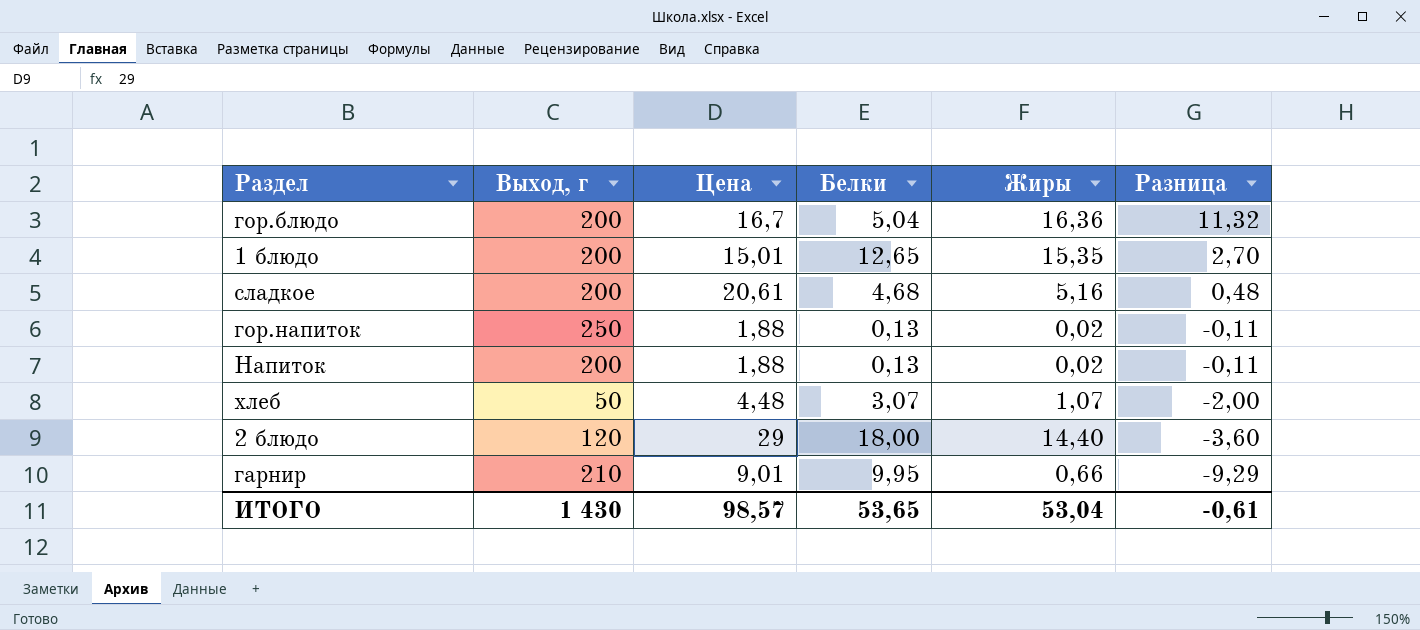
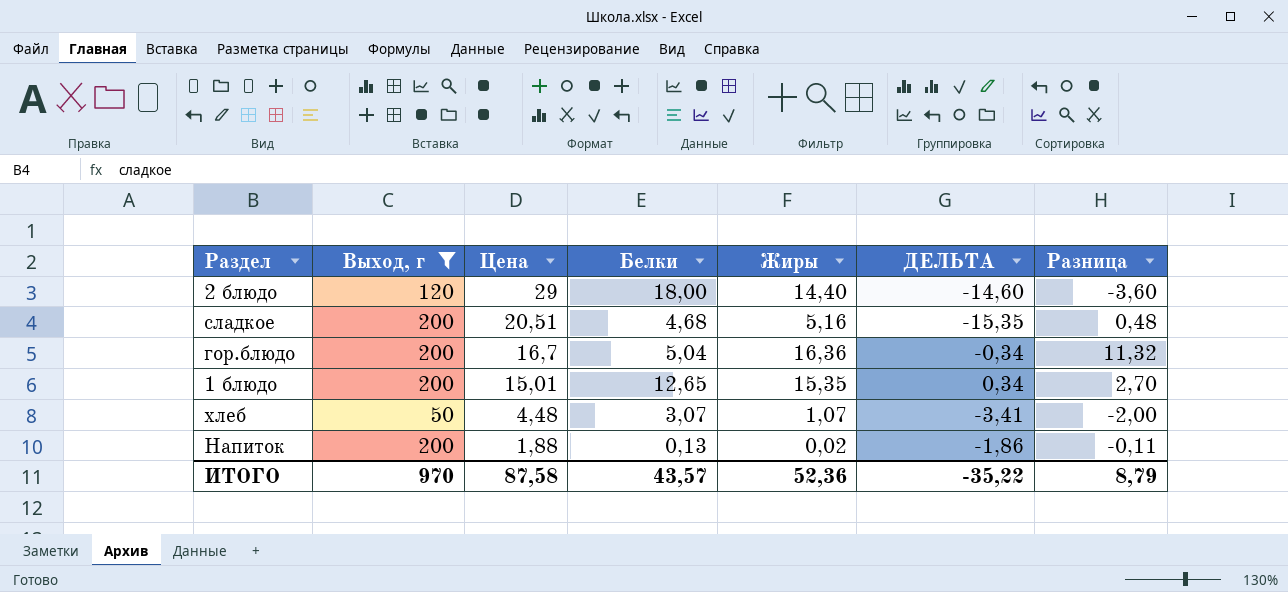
filter: none -> Выход, г <= 200
row order: Разница descending -> Цена descending
column ДЕЛЬТА | formula: none -> [Жиры] - [Цена]
сладкое | Цена: 20,61 -> 20,51
ИТОГО | Выход, г: 1 430 -> 970
ИТОГО | Цена: 98,57 -> 87,58
ИТОГО | Белки: 53,65 -> 43,57
ИТОГО | Жиры: 53,04 -> 52,36
ИТОГО | Разница: -0,61 -> 8,79

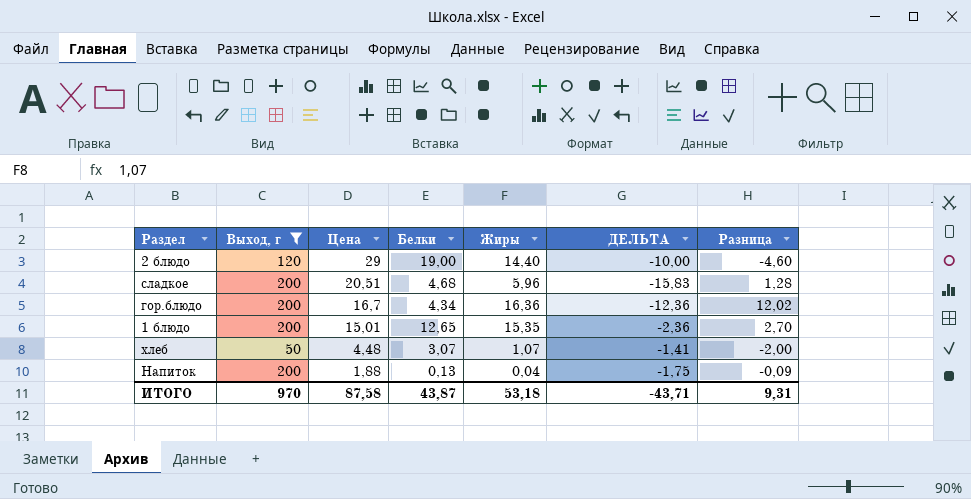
column ДЕЛЬТА | formula: [Жиры] - [Цена] -> [Белки] - [Цена]
2 блюдо | Белки: 18,00 -> 19,00
2 блюдо | Разница: -3,60 -> -4,60
сладкое | Жиры: 5,16 -> 5,96
сладкое | Разница: 0,48 -> 1,28
гор.блюдо | Белки: 5,04 -> 4,34
гор.блюдо | Разница: 11,32 -> 12,02
Напиток | Жиры: 0,02 -> 0,04
Напиток | Разница: -0,11 -> -0,09
ИТОГО | Белки: 43,57 -> 43,87
ИТОГО | Жиры: 52,36 -> 53,18
ИТОГО | ДЕЛЬТА: -35,22 -> -43,71
ИТОГО | Разница: 8,79 -> 9,31

